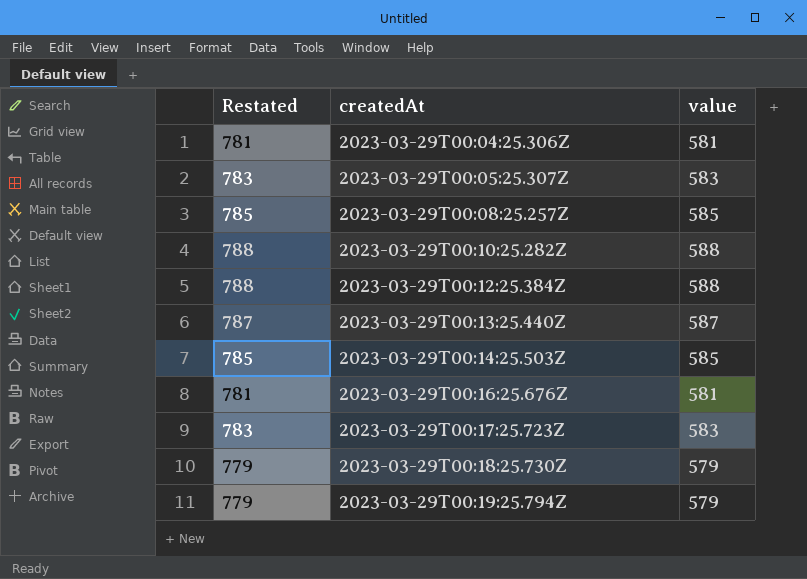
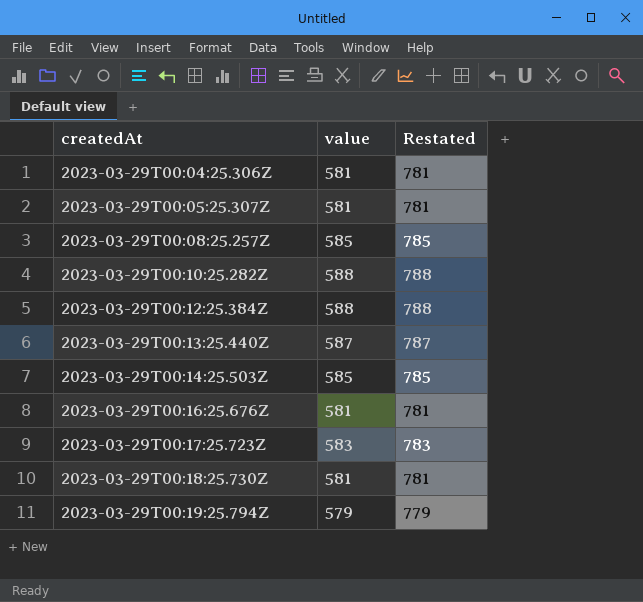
column Restated | position: 1 -> 3
2023-03-29T00:05:25.307Z | value: 583 -> 581
2023-03-29T00:05:25.307Z | Restated: 783 -> 781
2023-03-29T00:18:25.730Z | value: 579 -> 581
2023-03-29T00:18:25.730Z | Restated: 779 -> 781

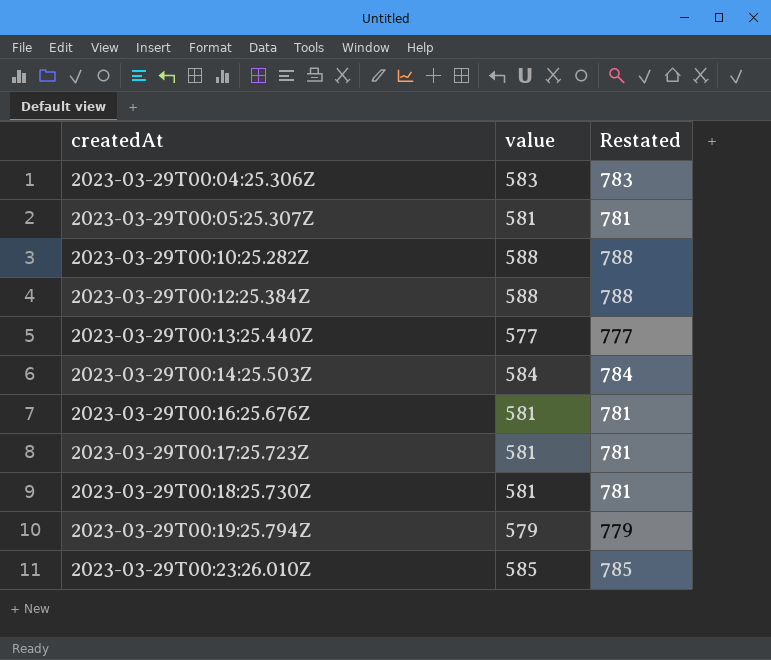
row 2023-03-29T00:08:25.257Z: 585 | 785 -> none
2023-03-29T00:04:25.306Z | value: 581 -> 583
2023-03-29T00:04:25.306Z | Restated: 781 -> 783
2023-03-29T00:13:25.440Z | value: 587 -> 577
2023-03-29T00:13:25.440Z | Restated: 787 -> 777
2023-03-29T00:14:25.503Z | value: 585 -> 584
2023-03-29T00:14:25.503Z | Restated: 785 -> 784
2023-03-29T00:17:25.723Z | value: 583 -> 581
2023-03-29T00:17:25.723Z | Restated: 783 -> 781
row 2023-03-29T00:23:26.010Z: none -> 585 | 785

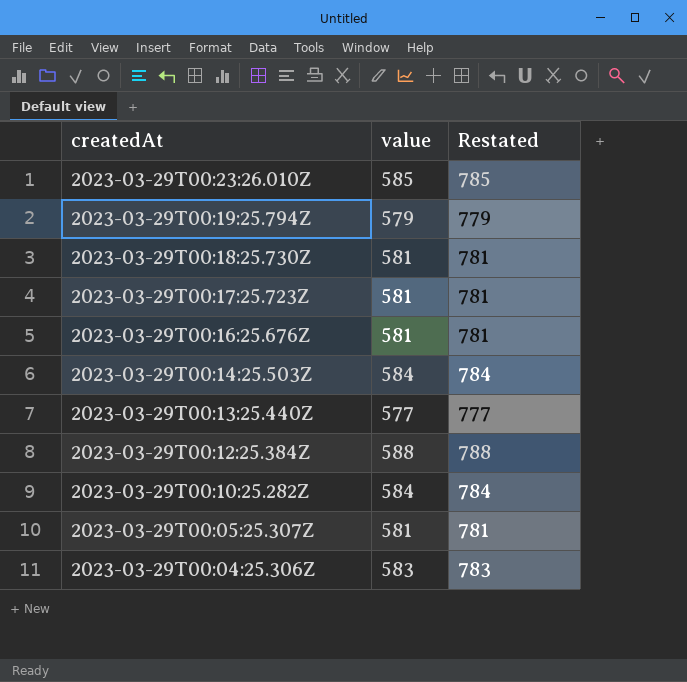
row order: createdAt ascending -> createdAt descending
2023-03-29T00:10:25.282Z | value: 588 -> 584
2023-03-29T00:10:25.282Z | Restated: 788 -> 784

